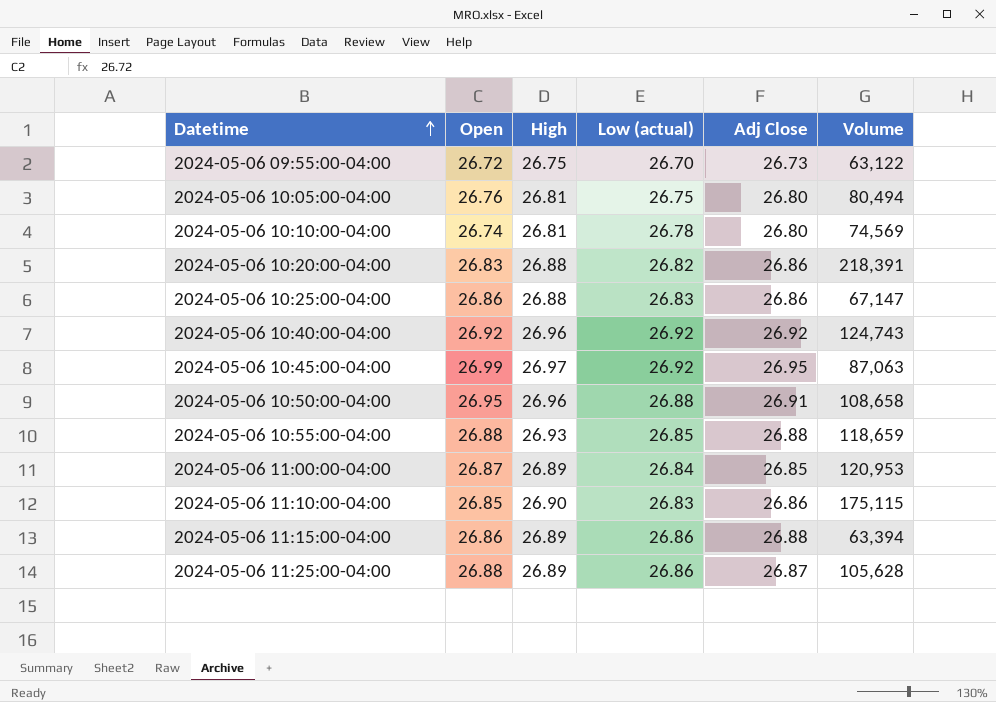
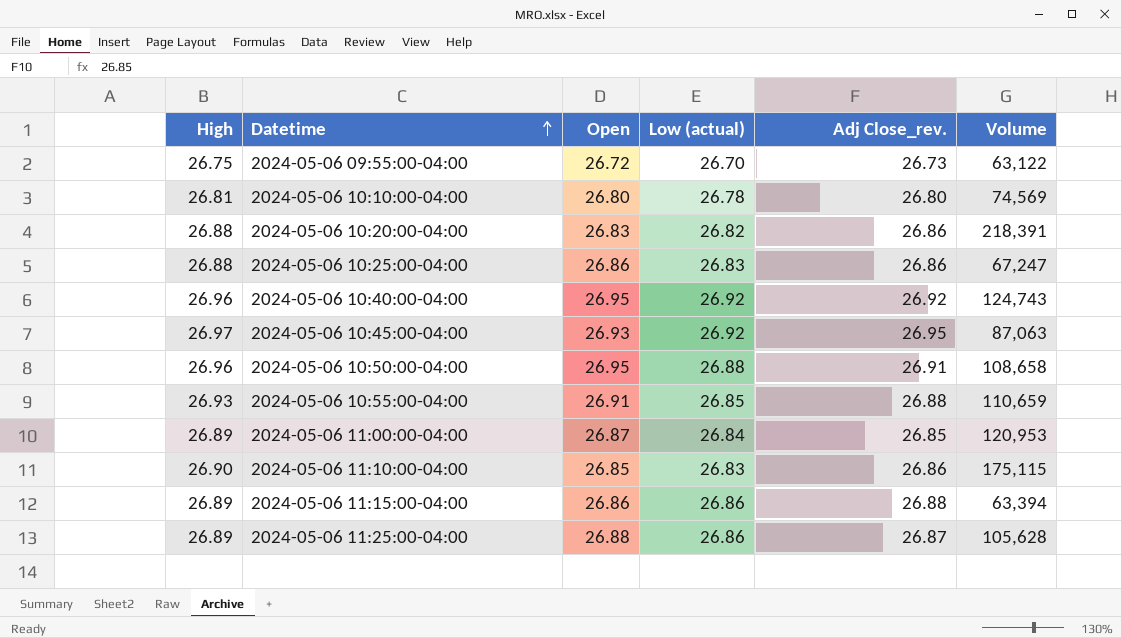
column High | position: 3 -> 1
column name: Adj Close -> Adj Close_rev.
row 2024-05-06 10:05:00-04:00: 26.76 | 26.81 | 26.75 | 26.80 | 80,494 -> none
2024-05-06 10:10:00-04:00 | Open: 26.74 -> 26.80
2024-05-06 10:25:00-04:00 | Volume: 67,147 -> 67,247
2024-05-06 10:40:00-04:00 | Open: 26.92 -> 26.95
2024-05-06 10:45:00-04:00 | Open: 26.99 -> 26.93
2024-05-06 10:55:00-04:00 | Open: 26.88 -> 26.91
2024-05-06 10:55:00-04:00 | Volume: 118,659 -> 110,659

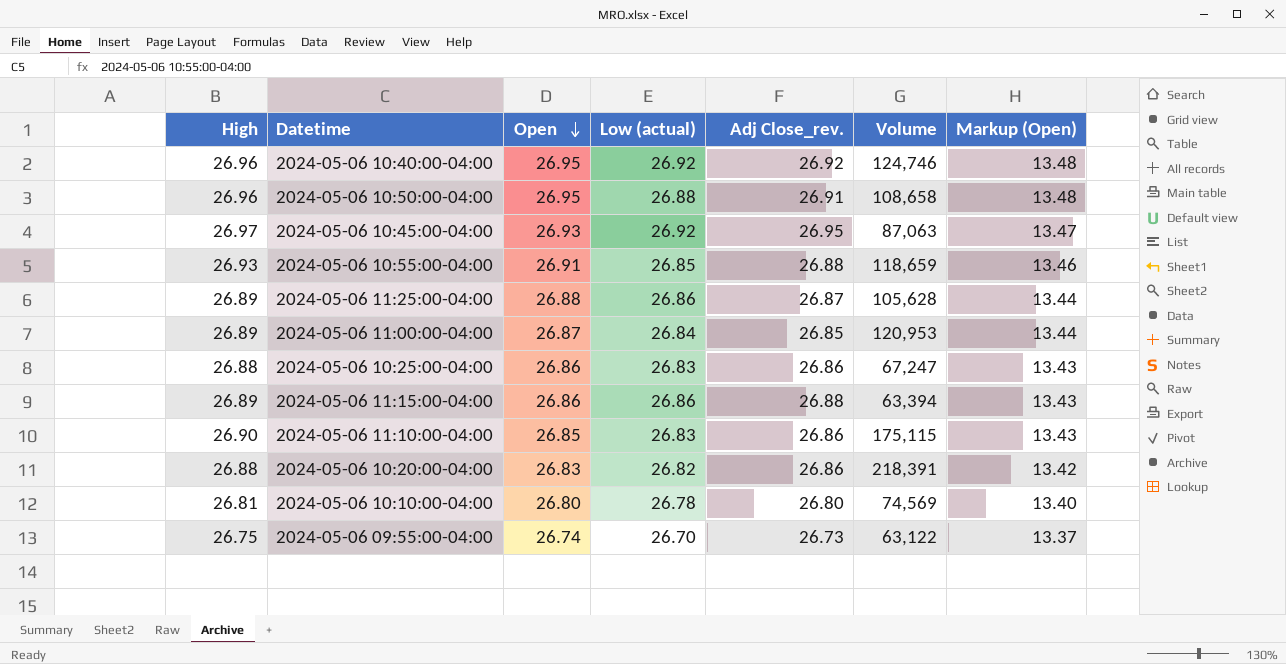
row order: Datetime ascending -> Open descending
column Markup (Open) | formula: none -> [Open] * 0.5
2024-05-06 10:40:00-04:00 | Volume: 124,743 -> 124,746
2024-05-06 10:55:00-04:00 | Volume: 110,659 -> 118,659
2024-05-06 09:55:00-04:00 | Open: 26.72 -> 26.74

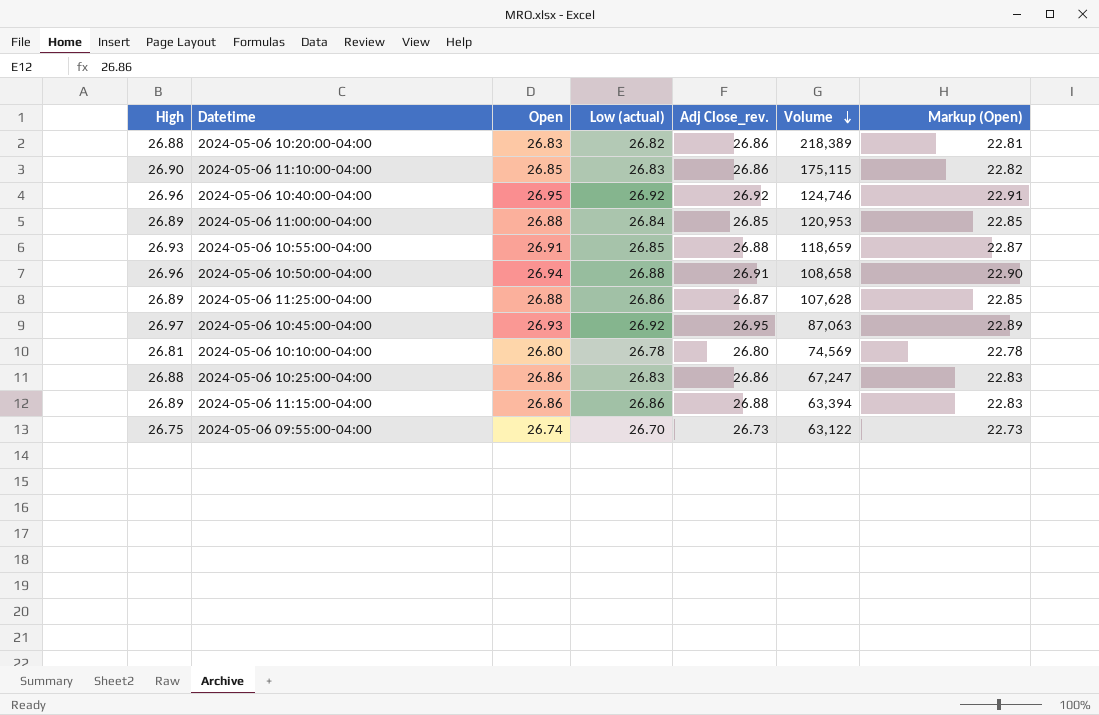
row order: Open descending -> Volume descending
column Markup (Open) | formula: [Open] * 0.5 -> [Open] * 0.85
2024-05-06 10:20:00-04:00 | Volume: 218,391 -> 218,389
2024-05-06 11:00:00-04:00 | Open: 26.87 -> 26.88
2024-05-06 10:50:00-04:00 | Open: 26.95 -> 26.94
2024-05-06 11:25:00-04:00 | Volume: 105,628 -> 107,628

